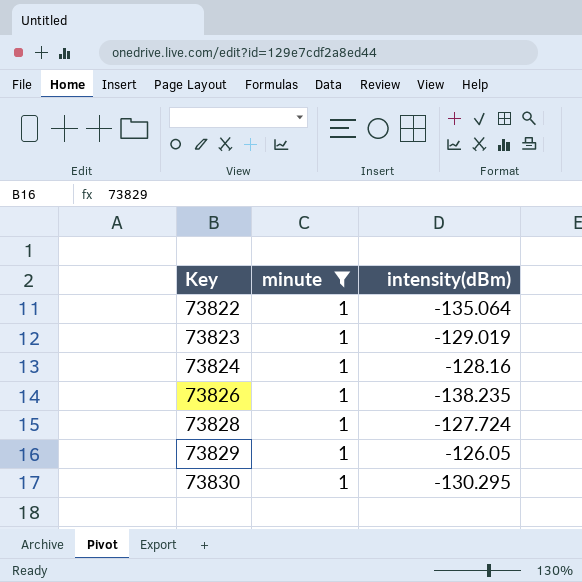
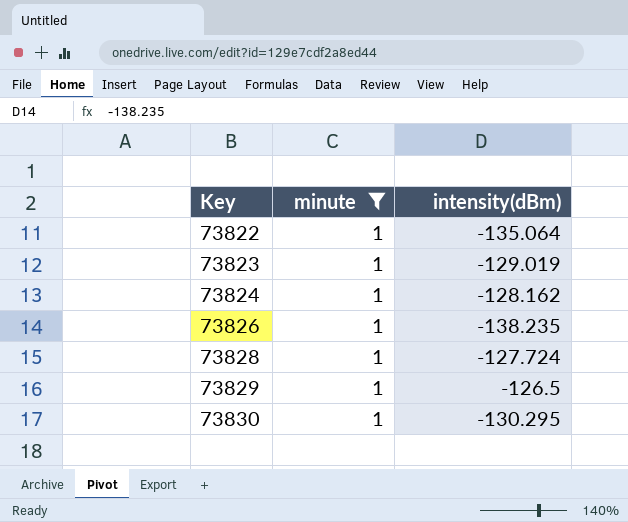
73824 | intensity(dBm): -128.16 -> -128.162
73829 | intensity(dBm): -126.05 -> -126.5

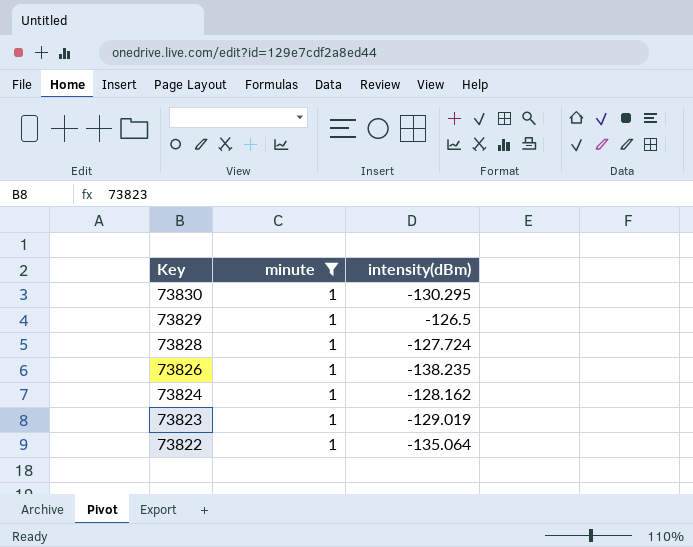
row order: Key ascending -> Key descending

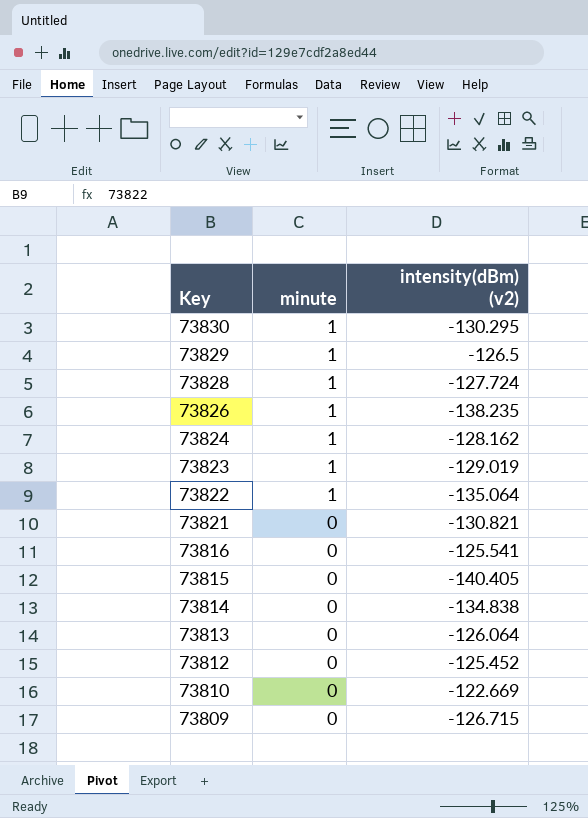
filter: minute = 1 -> none
column name: intensity(dBm) -> intensity(dBm) (v2)

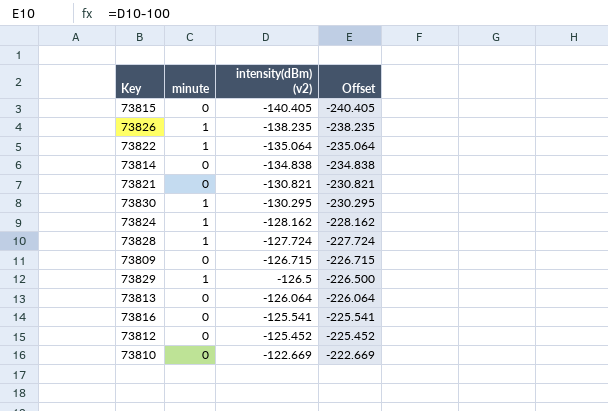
row order: Key descending -> intensity(dBm) (v2) ascending
column Offset | formula: none -> [intensity(dBm) (v2)] - 100
row 73823: 1 | -129.019 -> none

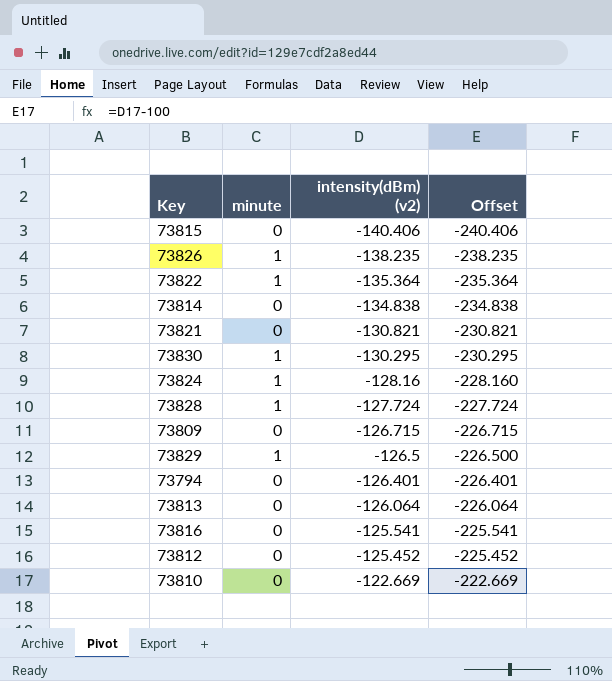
73815 | intensity(dBm) (v2): -140.405 -> -140.406
73815 | Offset: -240.405 -> -240.406
73822 | intensity(dBm) (v2): -135.064 -> -135.364
73822 | Offset: -235.064 -> -235.364
73824 | intensity(dBm) (v2): -128.162 -> -128.16
73824 | Offset: -228.162 -> -228.160
row 73794: none -> 0 | -126.401 | -226.401

